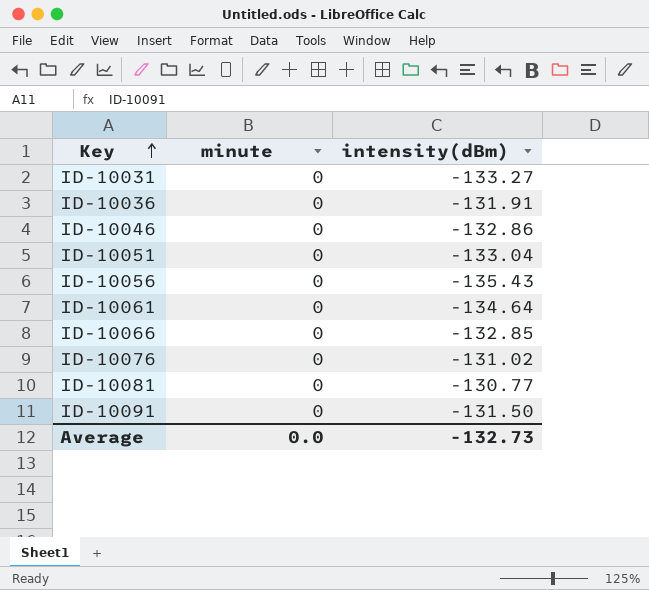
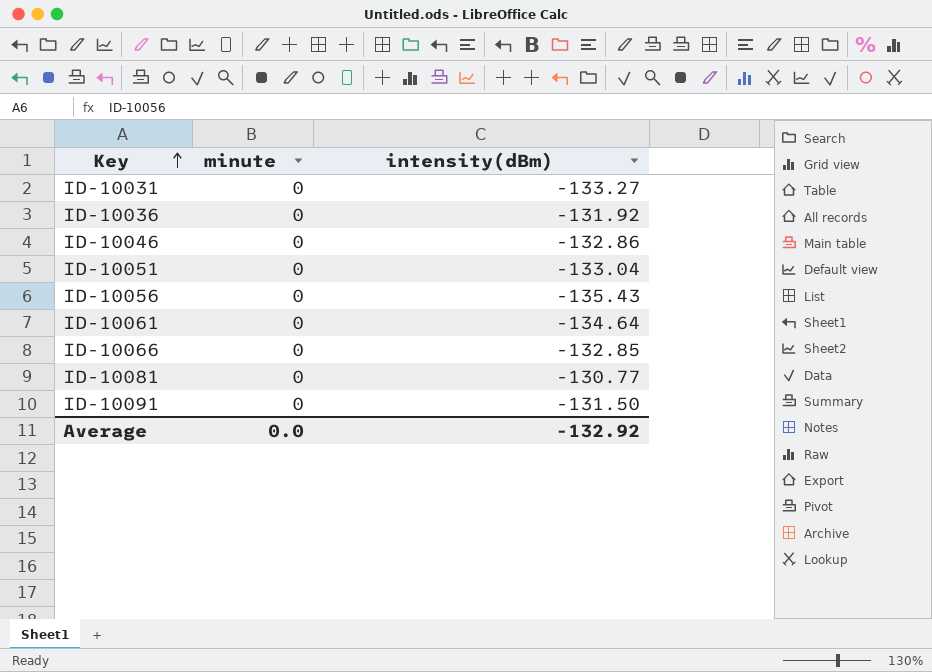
row ID-10076: 0 | -131.02 -> none
ID-10036 | intensity(dBm): -131.91 -> -131.92
Average | intensity(dBm): -132.73 -> -132.92

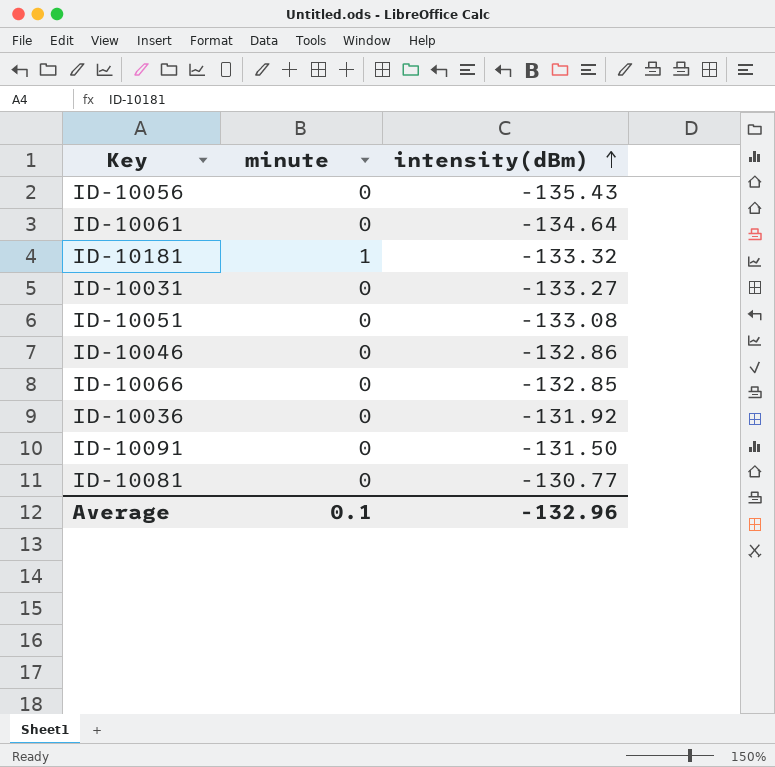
row order: Key ascending -> intensity(dBm) ascending
row ID-10181: none -> 1 | -133.32
ID-10051 | intensity(dBm): -133.04 -> -133.08
Average | minute: 0.0 -> 0.1
Average | intensity(dBm): -132.92 -> -132.96

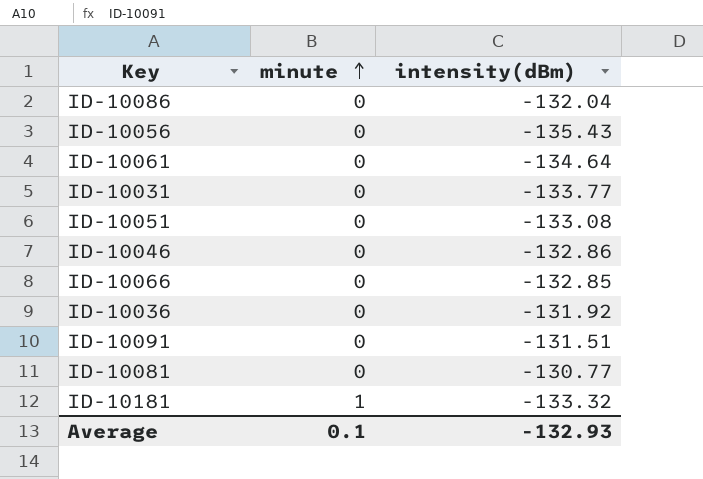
row order: intensity(dBm) ascending -> minute ascending
row ID-10086: none -> 0 | -132.04
ID-10031 | intensity(dBm): -133.27 -> -133.77
ID-10091 | intensity(dBm): -131.50 -> -131.51
Average | intensity(dBm): -132.96 -> -132.93

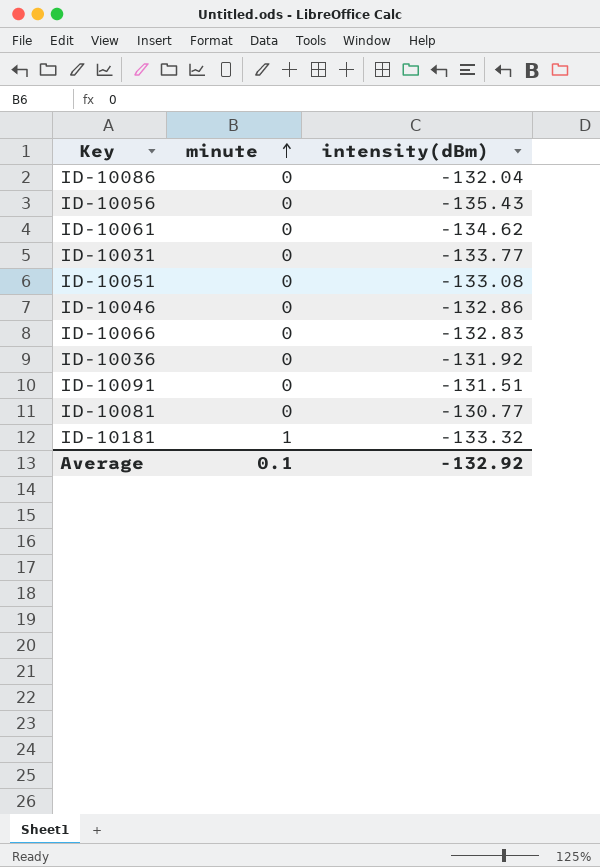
ID-10061 | intensity(dBm): -134.64 -> -134.62
ID-10066 | intensity(dBm): -132.85 -> -132.83
Average | intensity(dBm): -132.93 -> -132.92

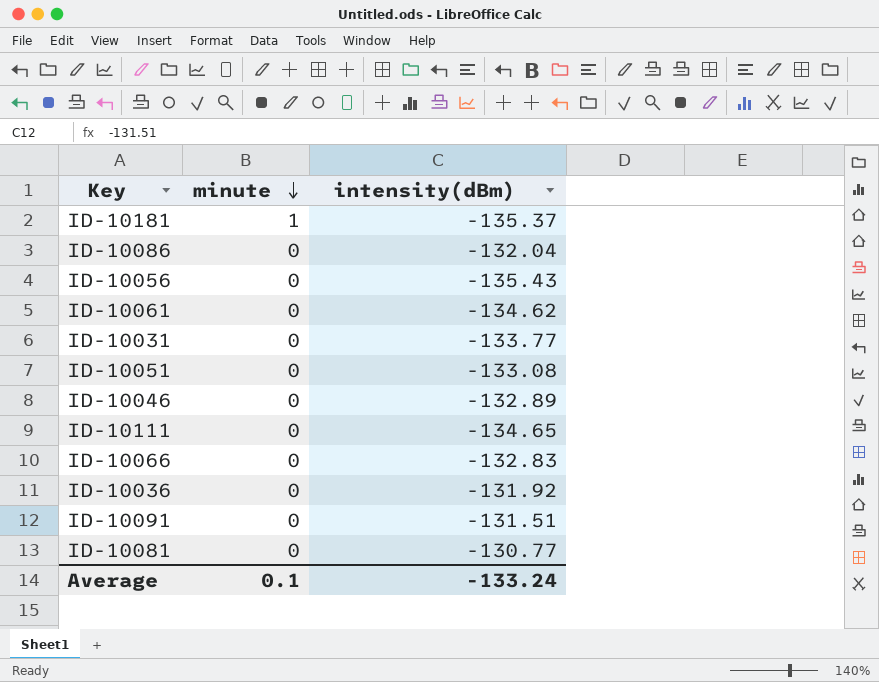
row order: minute ascending -> minute descending
ID-10181 | intensity(dBm): -133.32 -> -135.37
ID-10046 | intensity(dBm): -132.86 -> -132.89
row ID-10111: none -> 0 | -134.65
Average | intensity(dBm): -132.92 -> -133.24

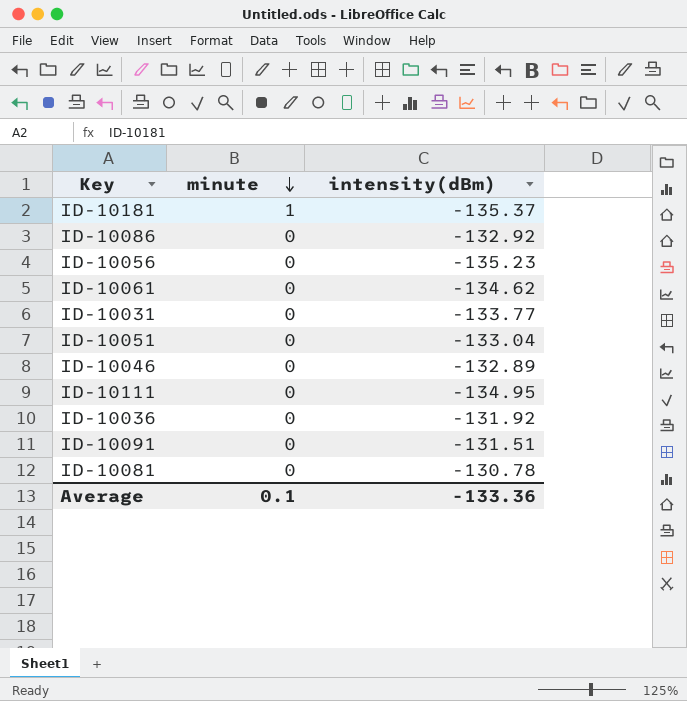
row ID-10066: 0 | -132.83 -> none
ID-10086 | intensity(dBm): -132.04 -> -132.92
ID-10056 | intensity(dBm): -135.43 -> -135.23
ID-10051 | intensity(dBm): -133.08 -> -133.04
ID-10111 | intensity(dBm): -134.65 -> -134.95
ID-10081 | intensity(dBm): -130.77 -> -130.78
Average | intensity(dBm): -133.24 -> -133.36

